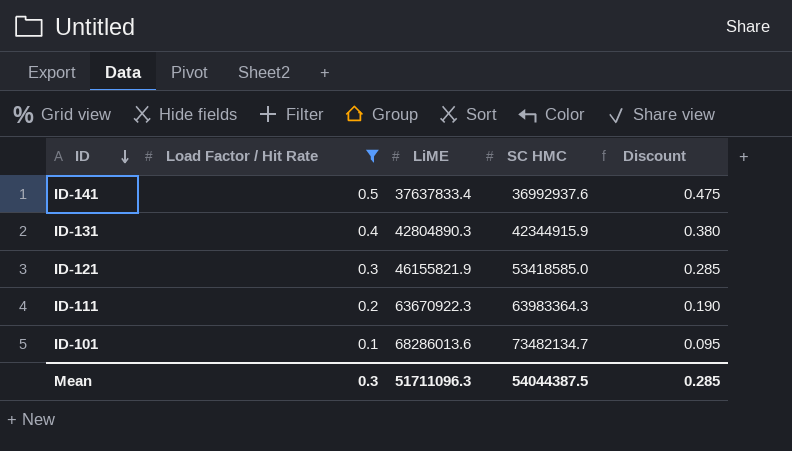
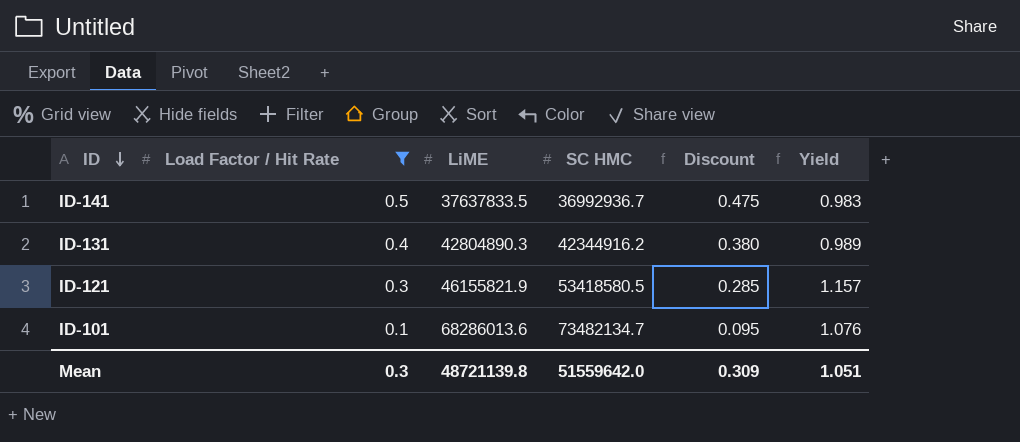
column Yield | formula: none -> [SC HMC] / [LiME]
row ID-111: 0.2 | 63670922.3 | 63983364.3 | 0.190 -> none
ID-141 | LiME: 37637833.4 -> 37637833.5
ID-141 | SC HMC: 36992937.6 -> 36992936.7
ID-131 | SC HMC: 42344915.9 -> 42344916.2
ID-121 | SC HMC: 53418585.0 -> 53418580.5
Mean | LiME: 51711096.3 -> 48721139.8
Mean | SC HMC: 54044387.5 -> 51559642.0
Mean | Discount: 0.285 -> 0.309

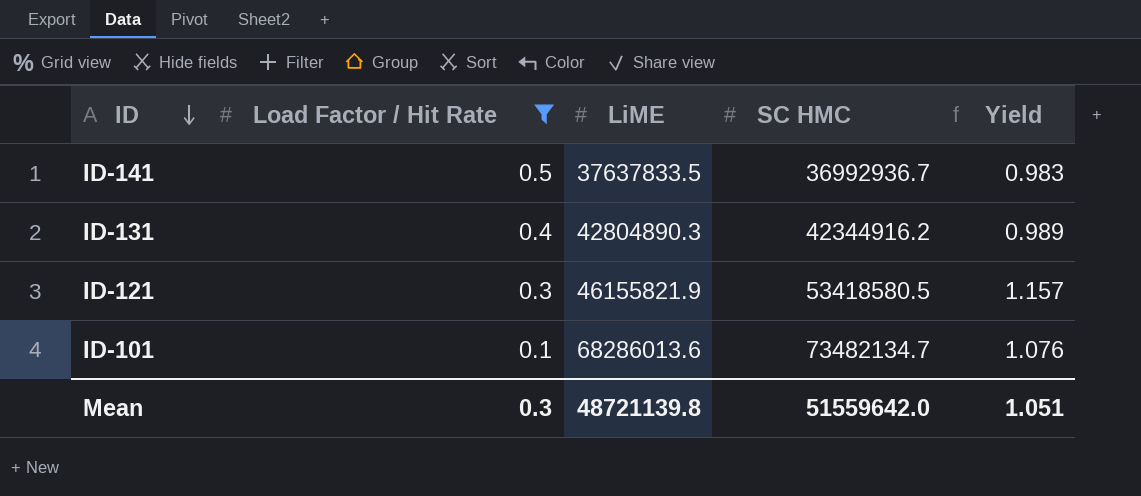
column Discount | formula: [Load Factor / Hit Rate] * 0.95 -> none

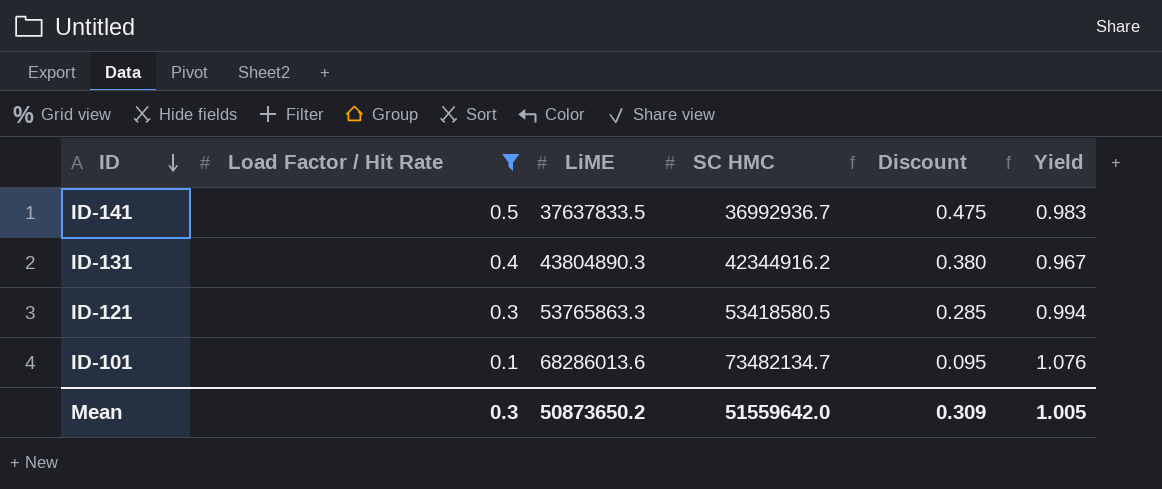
column Discount | formula: none -> [Load Factor / Hit Rate] * 0.95
ID-131 | LiME: 42804890.3 -> 43804890.3
ID-131 | Yield: 0.989 -> 0.967
ID-121 | LiME: 46155821.9 -> 53765863.3
ID-121 | Yield: 1.157 -> 0.994
Mean | LiME: 48721139.8 -> 50873650.2
Mean | Yield: 1.051 -> 1.005

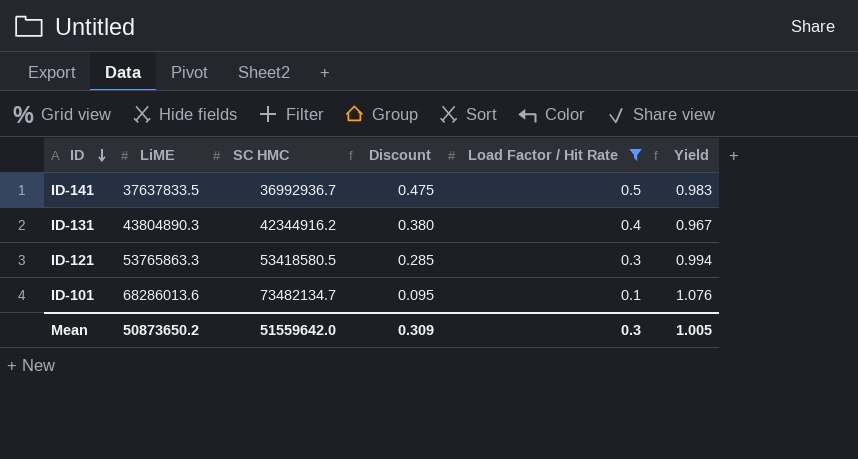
column Load Factor / Hit Rate | position: 2 -> 5

